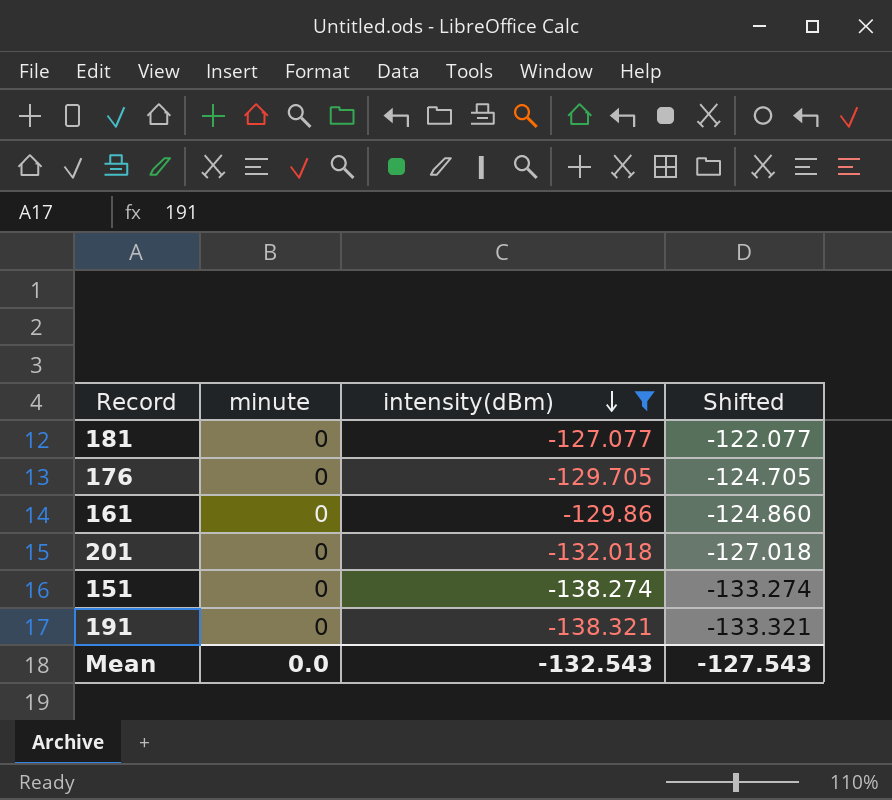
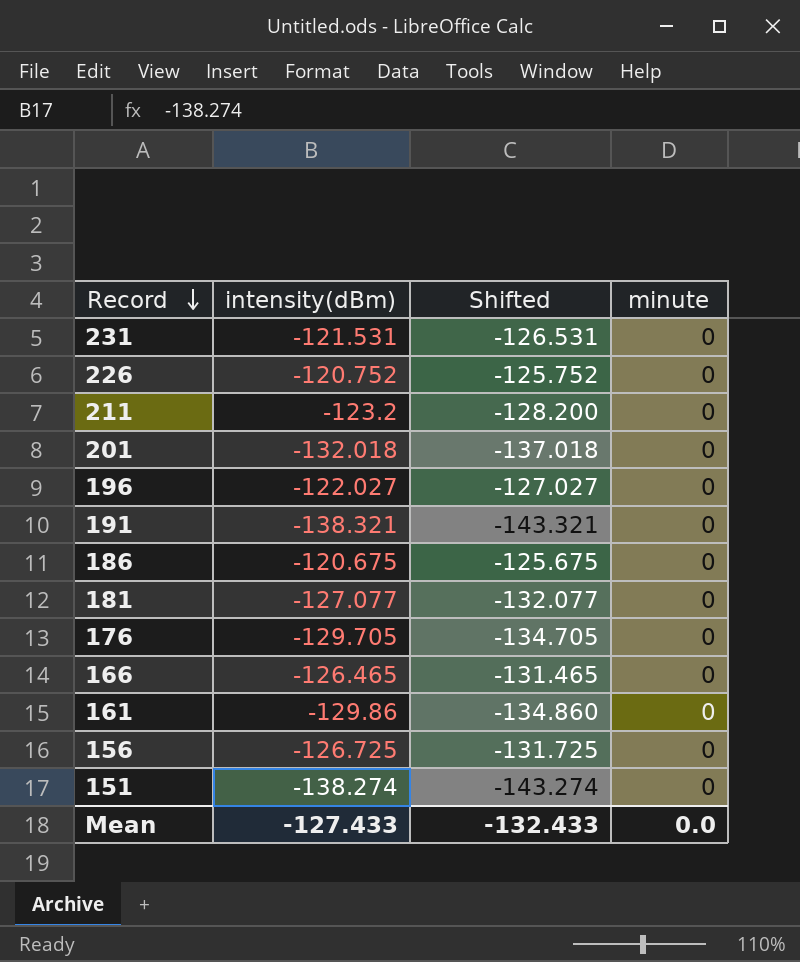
filter: intensity(dBm) <= -127.077 -> none
row order: intensity(dBm) descending -> Record descending
column Shifted | formula: [intensity(dBm)] + 5 -> [intensity(dBm)] - 5
column minute | position: 2 -> 4
Mean | intensity(dBm): -132.543 -> -127.433
Mean | Shifted: -127.543 -> -132.433

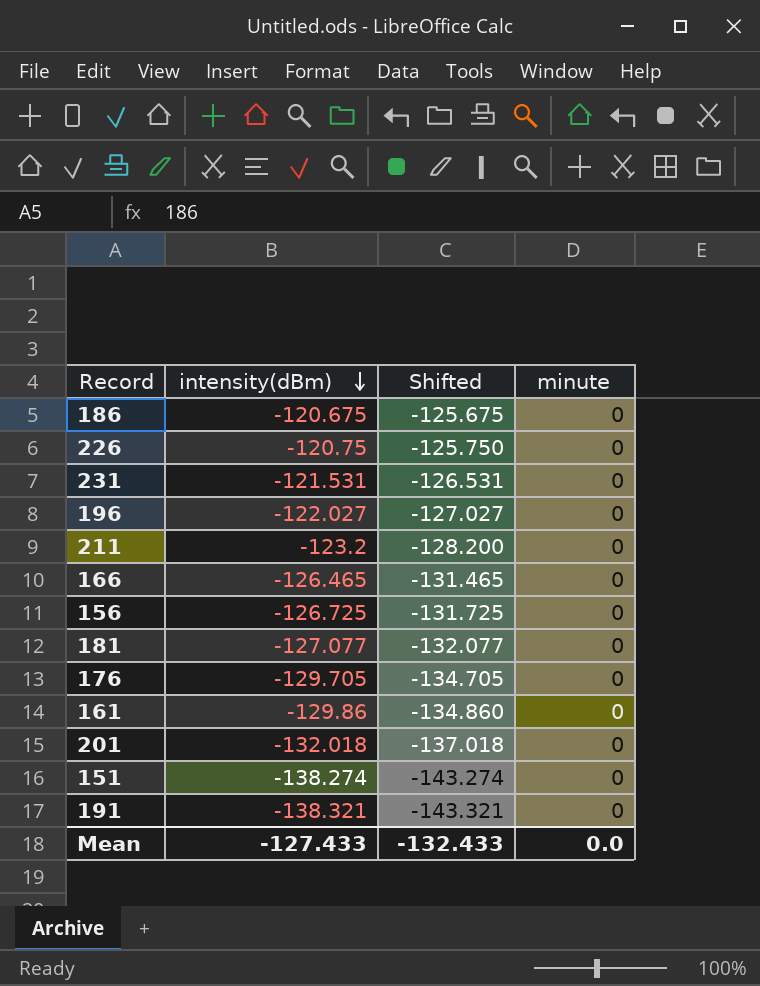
row order: Record descending -> intensity(dBm) descending
226 | intensity(dBm): -120.752 -> -120.75
226 | Shifted: -125.752 -> -125.750

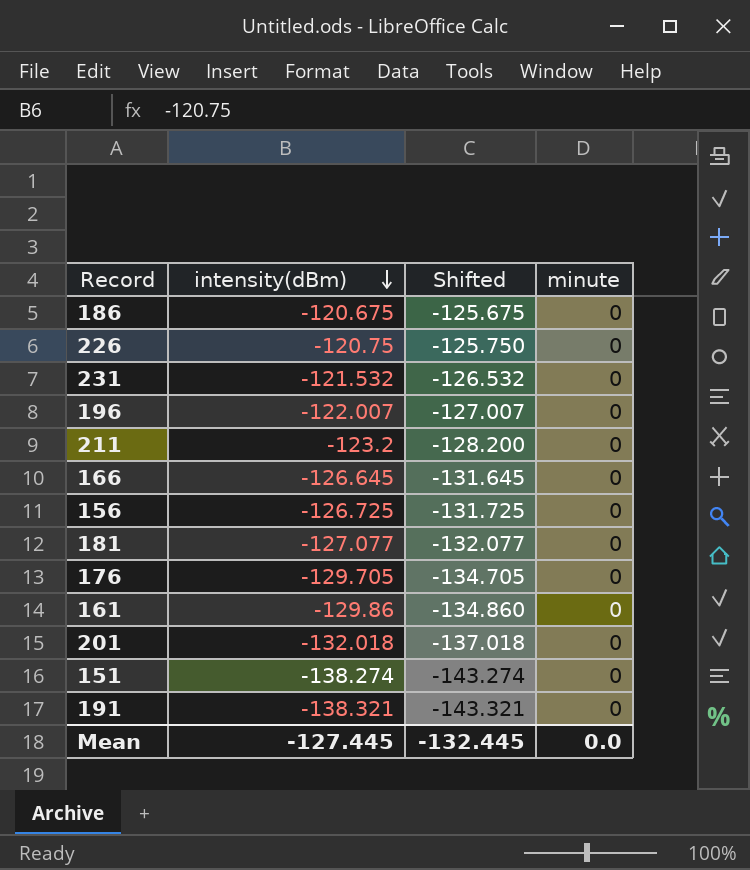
231 | intensity(dBm): -121.531 -> -121.532
231 | Shifted: -126.531 -> -126.532
196 | intensity(dBm): -122.027 -> -122.007
196 | Shifted: -127.027 -> -127.007
166 | intensity(dBm): -126.465 -> -126.645
166 | Shifted: -131.465 -> -131.645
Mean | intensity(dBm): -127.433 -> -127.445
Mean | Shifted: -132.433 -> -132.445

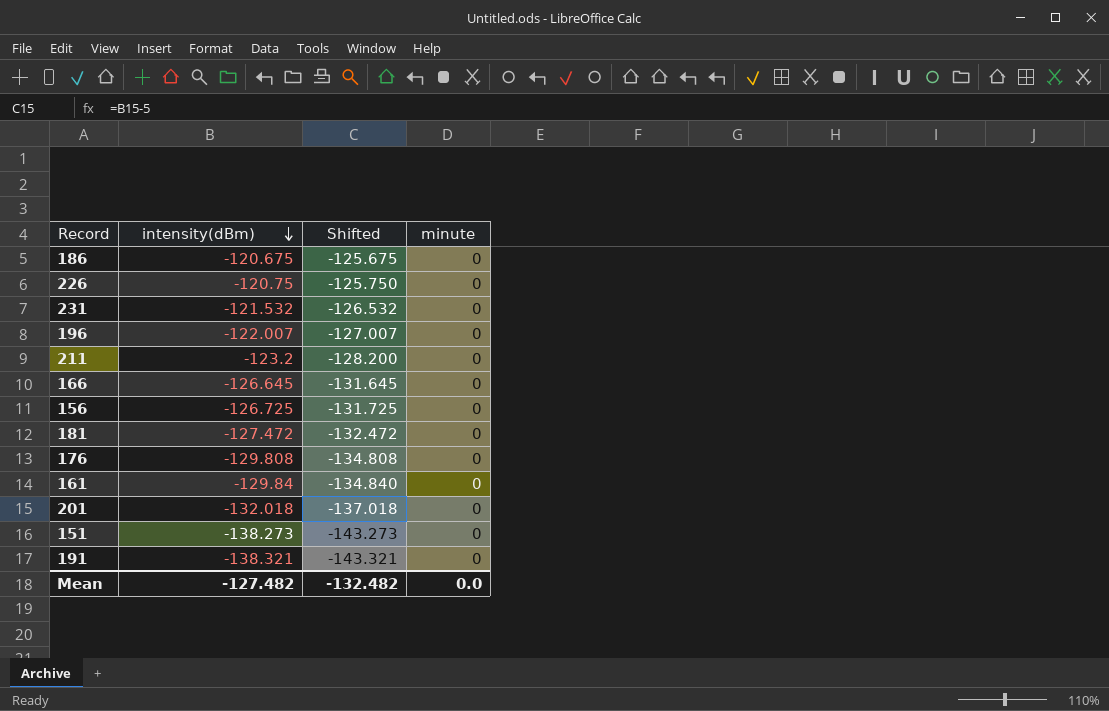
181 | intensity(dBm): -127.077 -> -127.472
181 | Shifted: -132.077 -> -132.472
176 | intensity(dBm): -129.705 -> -129.808
176 | Shifted: -134.705 -> -134.808
161 | intensity(dBm): -129.86 -> -129.84
161 | Shifted: -134.860 -> -134.840
151 | intensity(dBm): -138.274 -> -138.273
151 | Shifted: -143.274 -> -143.273
Mean | intensity(dBm): -127.445 -> -127.482
Mean | Shifted: -132.445 -> -132.482

